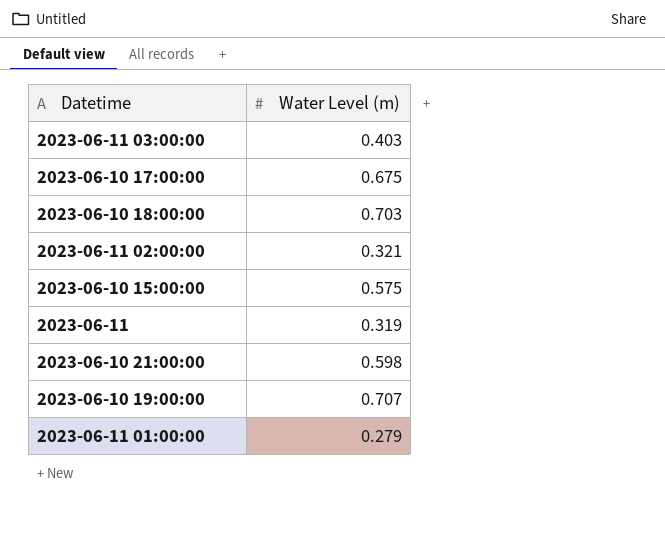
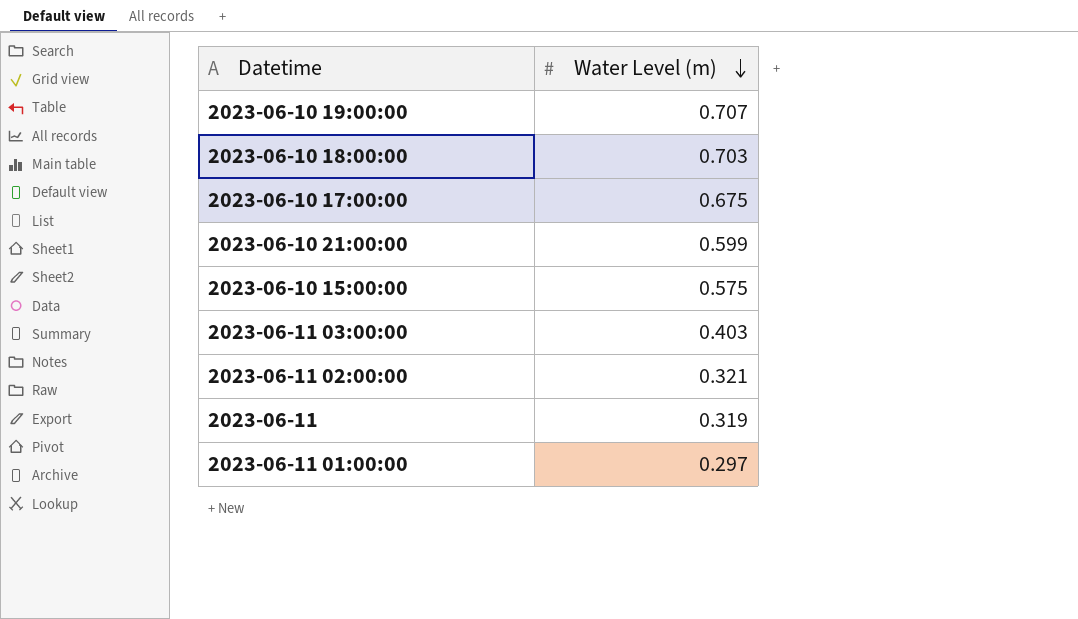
row order: none -> Water Level (m) descending
2023-06-10 21:00:00 | Water Level (m): 0.598 -> 0.599
2023-06-11 01:00:00 | Water Level (m): 0.279 -> 0.297

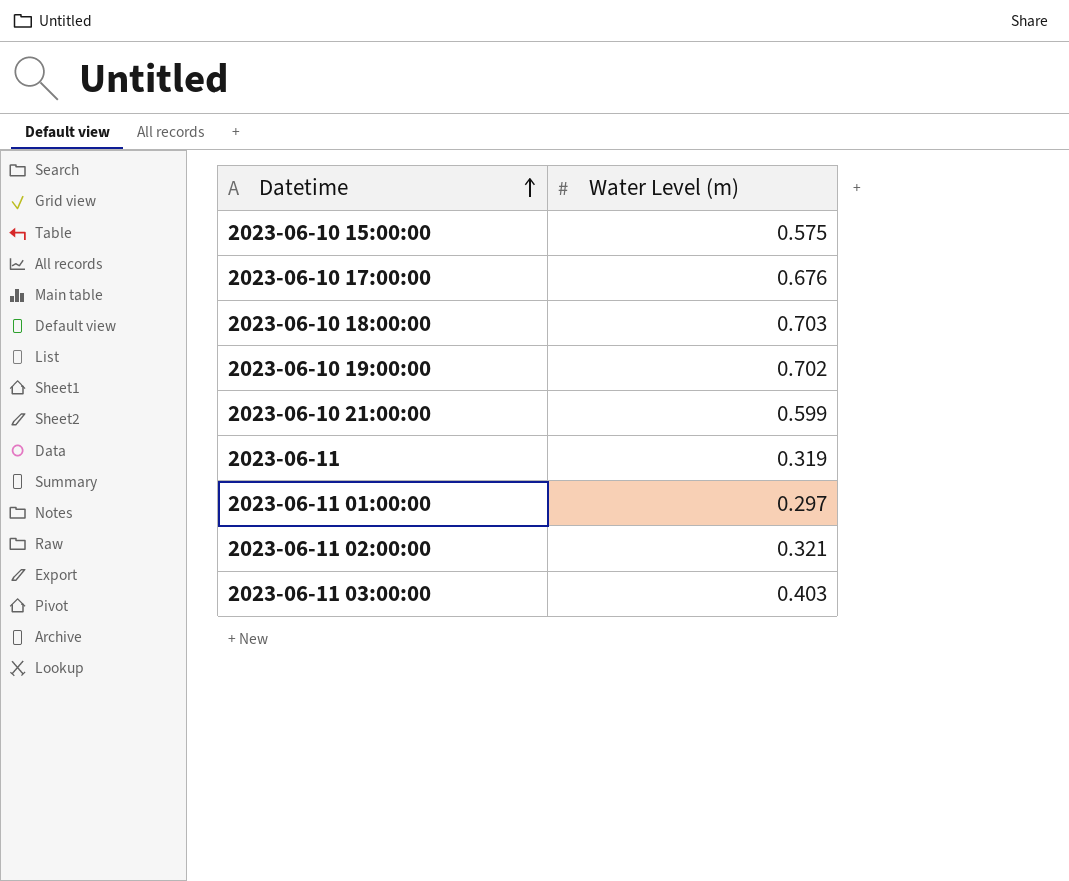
row order: Water Level (m) descending -> Datetime ascending
2023-06-10 17:00:00 | Water Level (m): 0.675 -> 0.676
2023-06-10 19:00:00 | Water Level (m): 0.707 -> 0.702

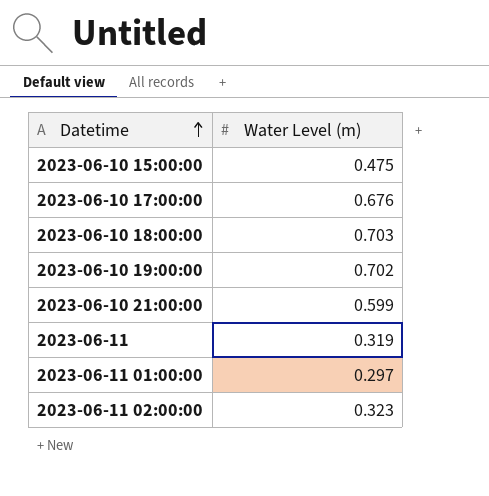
row 2023-06-11 03:00:00: 0.403 -> none
2023-06-10 15:00:00 | Water Level (m): 0.575 -> 0.475
2023-06-11 02:00:00 | Water Level (m): 0.321 -> 0.323

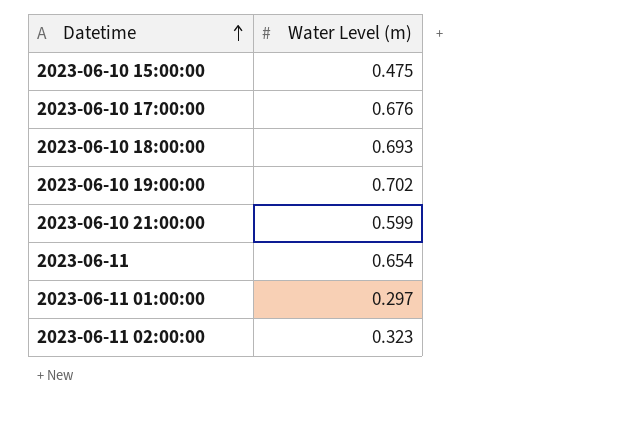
2023-06-10 18:00:00 | Water Level (m): 0.703 -> 0.693
2023-06-11 | Water Level (m): 0.319 -> 0.654

